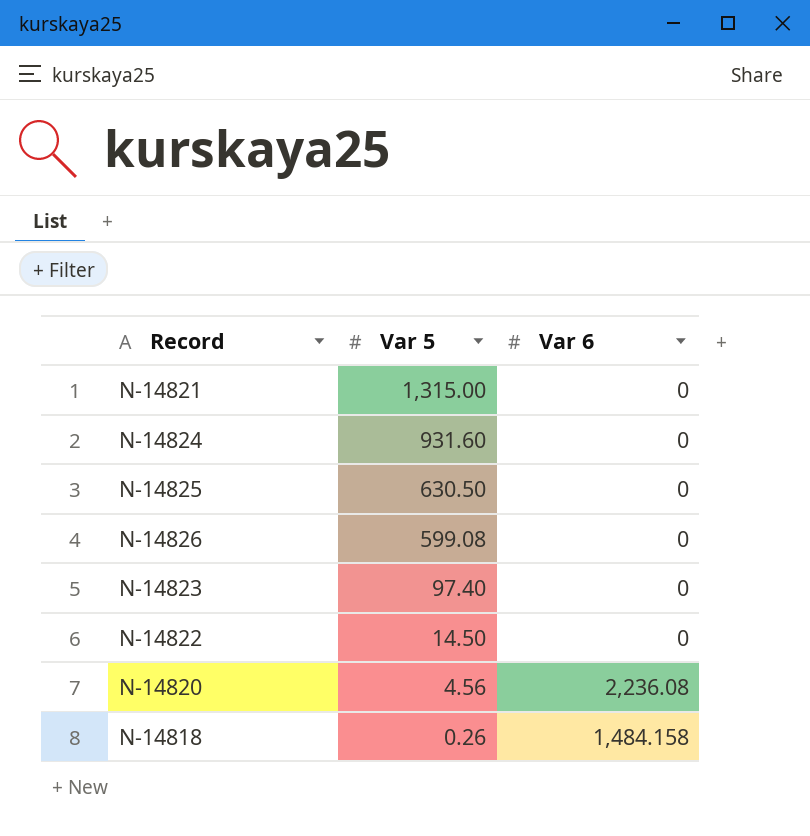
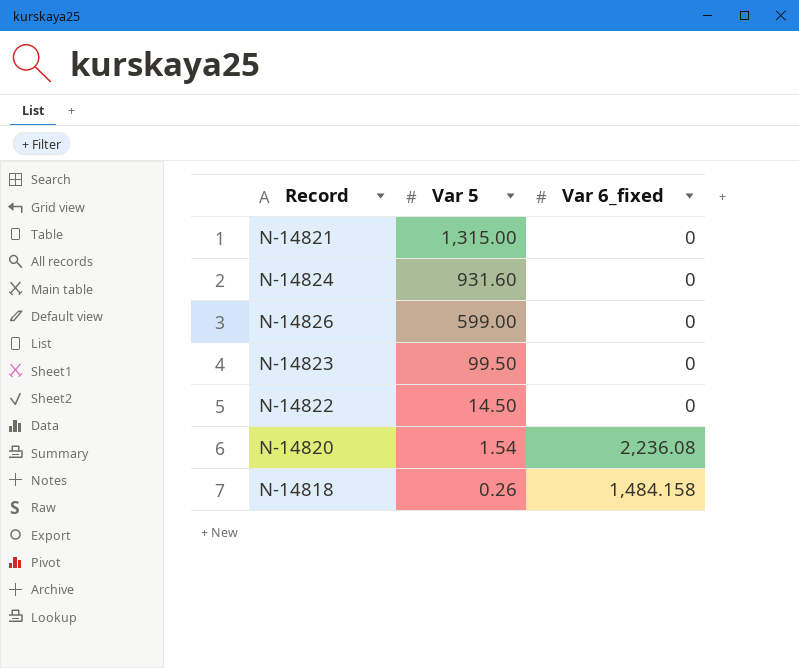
column name: Var 6 -> Var 6_fixed
row N-14825: 630.50 | 0 -> none
N-14826 | Var 5: 599.08 -> 599.00
N-14823 | Var 5: 97.40 -> 99.50
N-14820 | Var 5: 4.56 -> 1.54

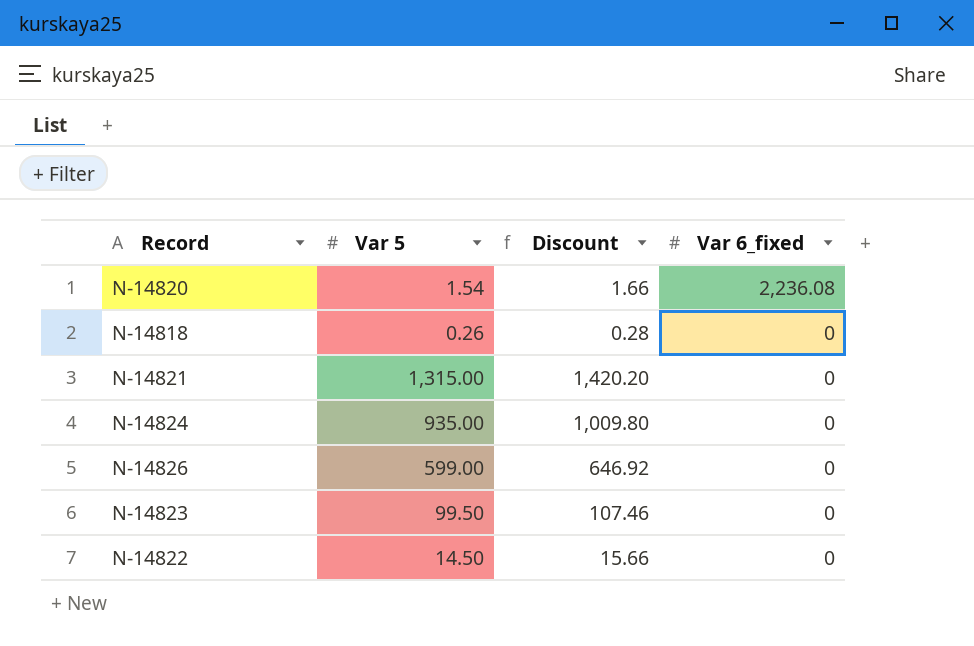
row order: Var 5 descending -> Var 6_fixed descending
column Discount | formula: none -> [Var 5] * 1.08
N-14818 | Var 6_fixed: 1,484.158 -> 0
N-14824 | Var 5: 931.60 -> 935.00

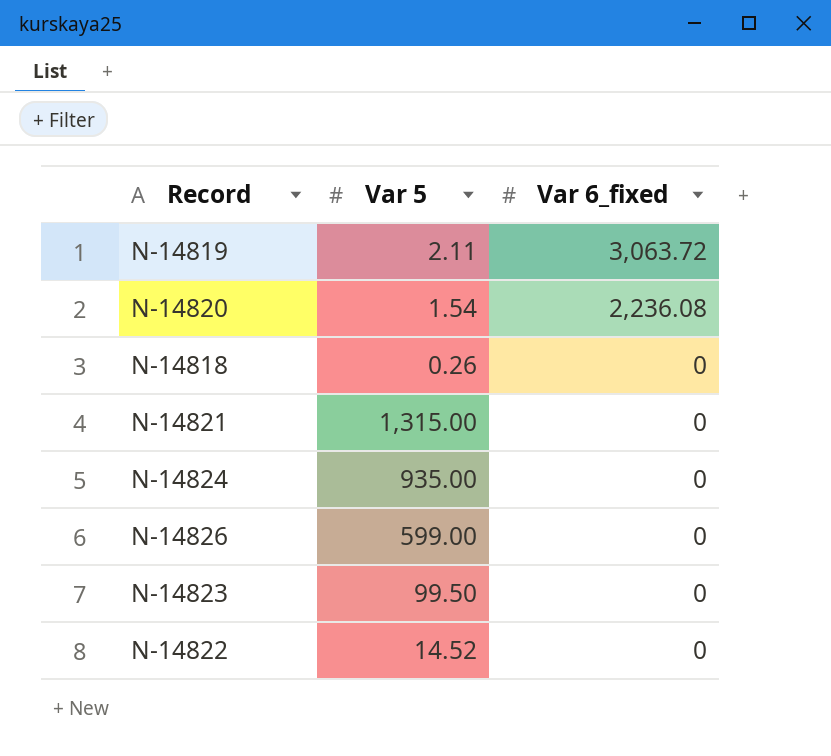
column Discount | formula: [Var 5] * 1.08 -> none
row N-14819: none -> 2.11 | 3,063.72
N-14822 | Var 5: 14.50 -> 14.52

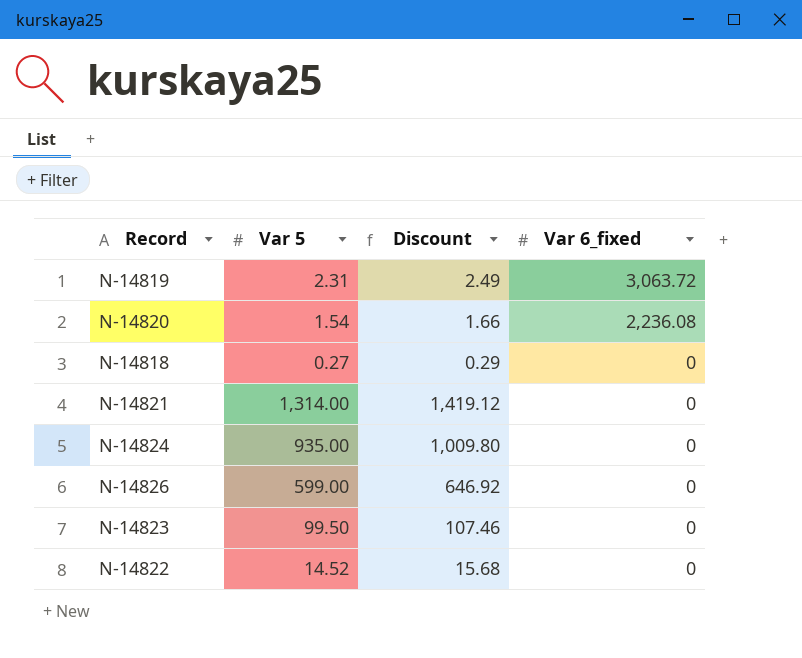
column Discount | formula: none -> [Var 5] * 1.08
N-14819 | Var 5: 2.11 -> 2.31
N-14818 | Var 5: 0.26 -> 0.27
N-14821 | Var 5: 1,315.00 -> 1,314.00

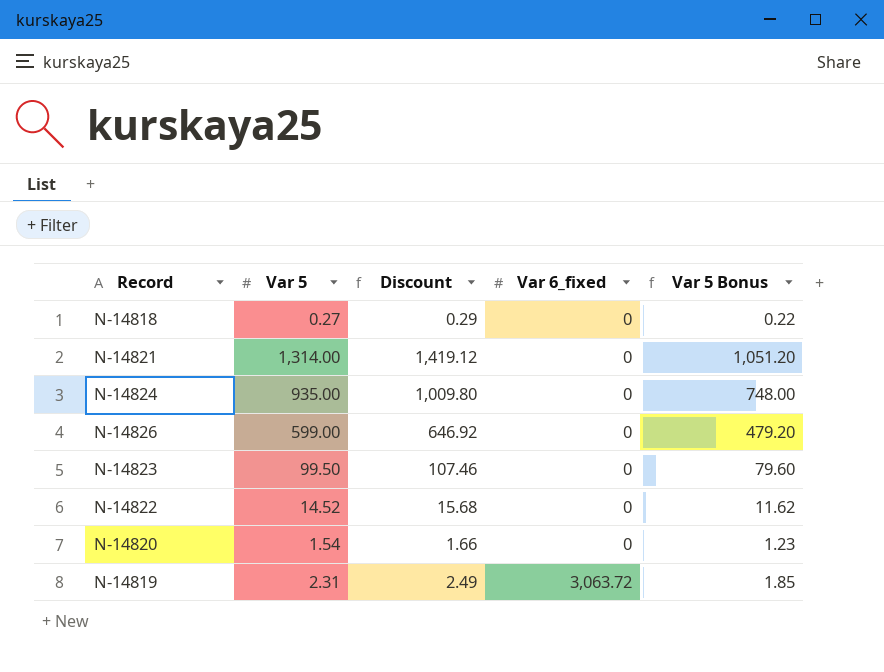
row order: Var 6_fixed descending -> Var 6_fixed ascending
column Var 5 Bonus | formula: none -> [Var 5] * 0.8
N-14820 | Var 6_fixed: 2,236.08 -> 0

